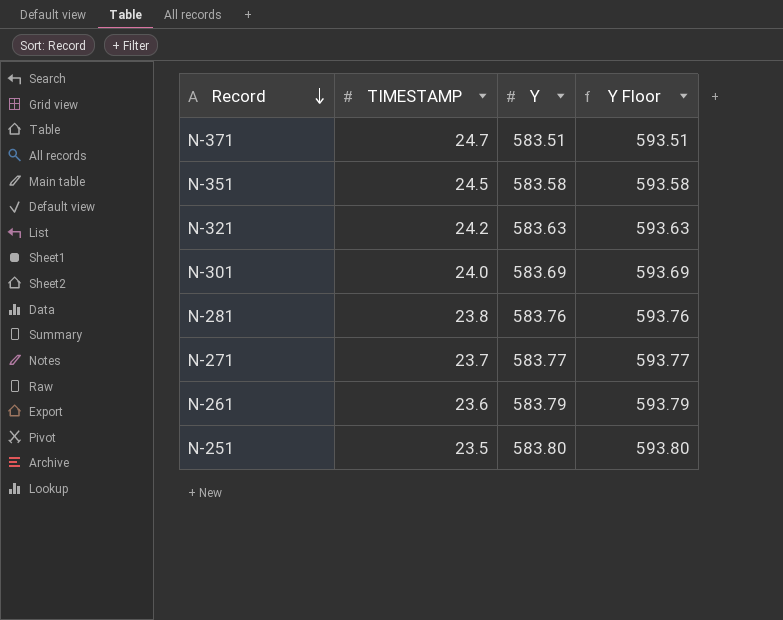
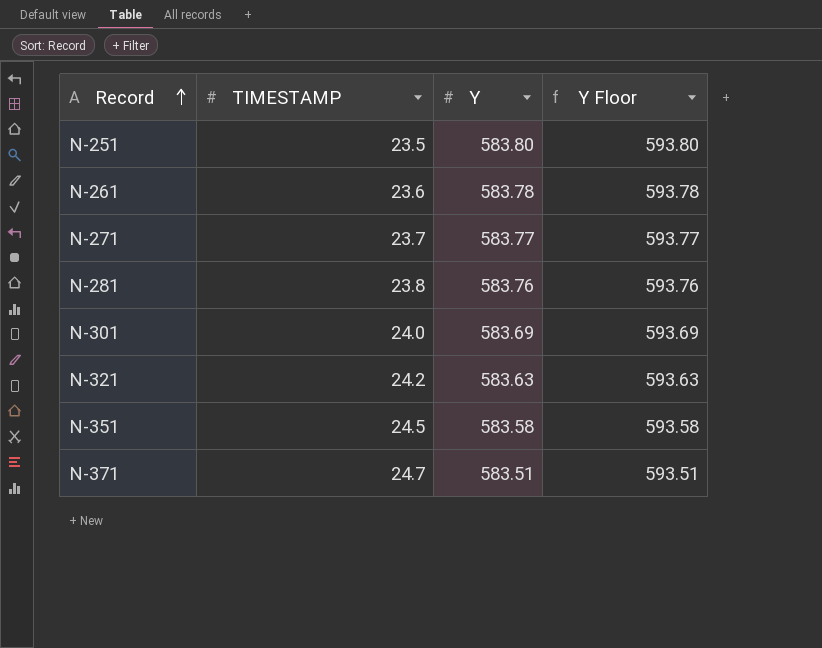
row order: Record descending -> Record ascending
N-261 | Y: 583.79 -> 583.78
N-261 | Y Floor: 593.79 -> 593.78

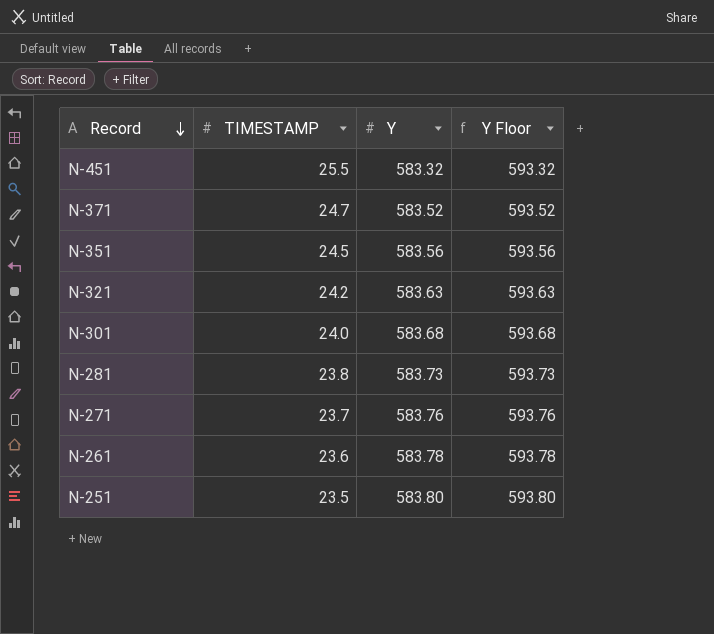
row order: Record ascending -> Record descending
row N-451: none -> 25.5 | 583.32 | 593.32
N-371 | Y: 583.51 -> 583.52
N-371 | Y Floor: 593.51 -> 593.52
N-351 | Y: 583.58 -> 583.56
N-351 | Y Floor: 593.58 -> 593.56
N-301 | Y: 583.69 -> 583.68
N-301 | Y Floor: 593.69 -> 593.68
N-281 | Y: 583.76 -> 583.73
N-281 | Y Floor: 593.76 -> 593.73
N-271 | Y: 583.77 -> 583.76
N-271 | Y Floor: 593.77 -> 593.76

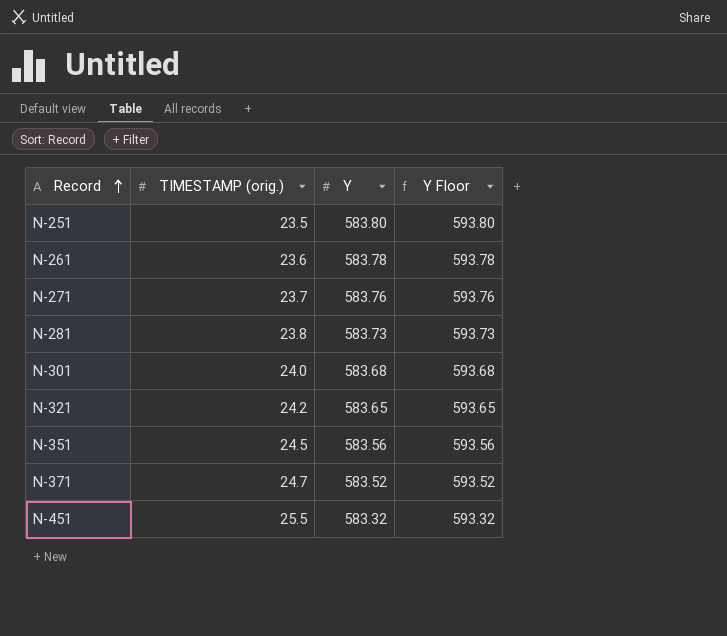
row order: Record descending -> Record ascending
column name: TIMESTAMP -> TIMESTAMP (orig.)
N-321 | Y: 583.63 -> 583.65
N-321 | Y Floor: 593.63 -> 593.65

